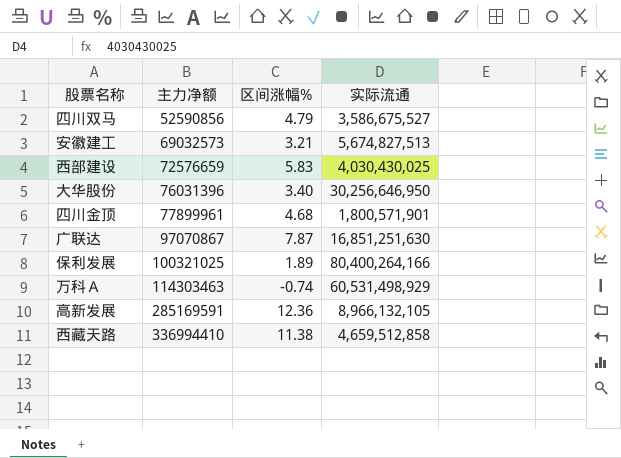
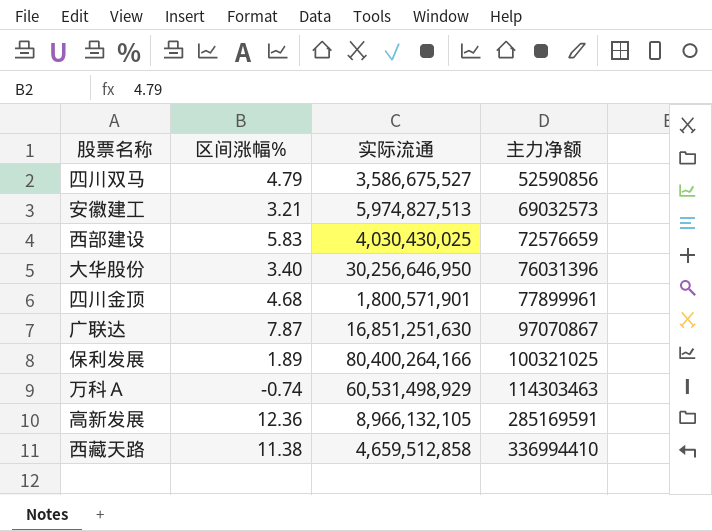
column 主力净额 | position: 2 -> 4
安徽建工 | 实际流通: 5,674,827,513 -> 5,974,827,513

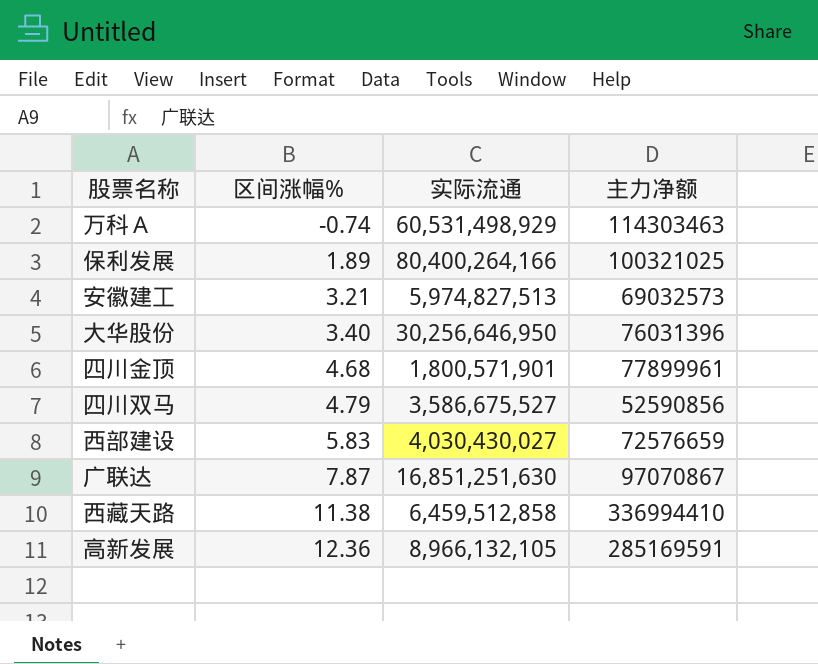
row order: 主力净额 ascending -> 区间涨幅% ascending
西部建设 | 实际流通: 4,030,430,025 -> 4,030,430,027
西藏天路 | 实际流通: 4,659,512,858 -> 6,459,512,858

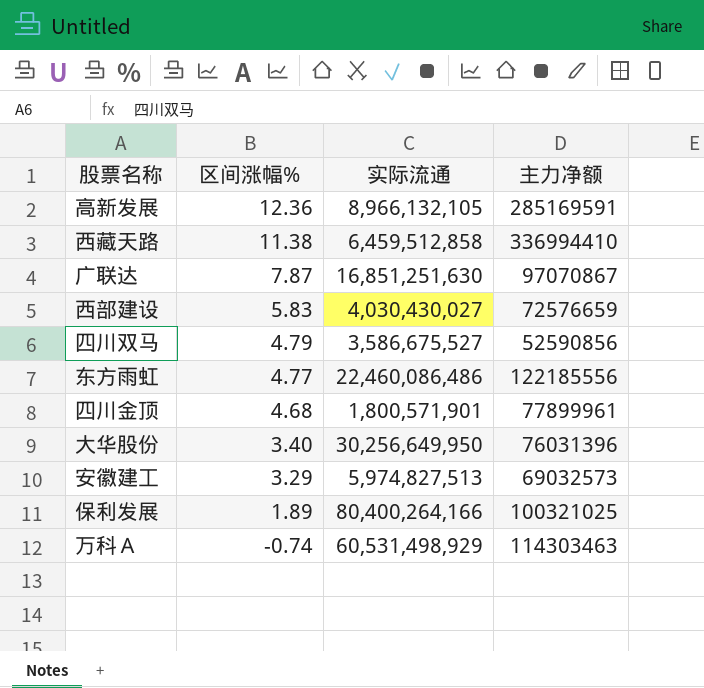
row order: 区间涨幅% ascending -> 区间涨幅% descending
row 东方雨虹: none -> 4.77 | 22,460,086,486 | 122185556
大华股份 | 实际流通: 30,256,646,950 -> 30,256,649,950
安徽建工 | 区间涨幅%: 3.21 -> 3.29

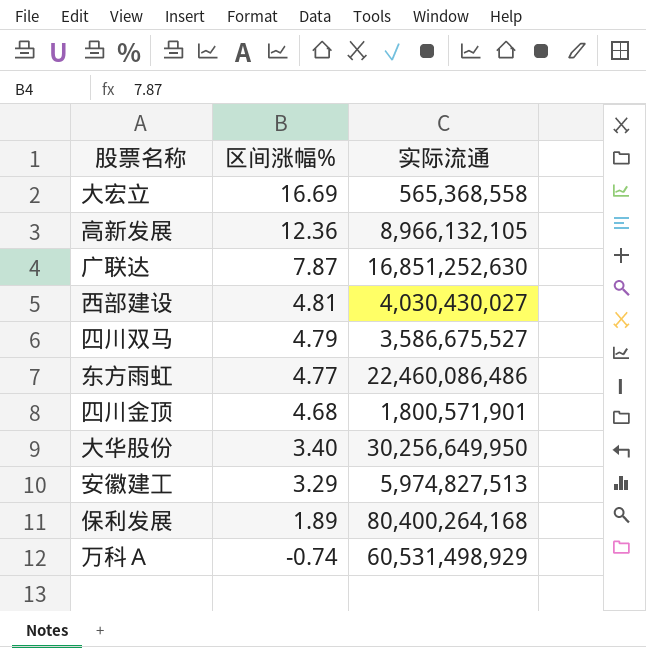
column 主力净额 | position: 4 -> none
row 西藏天路: 11.38 | 6,459,512,858 | 336994410 -> none
row 大宏立: none -> 16.69 | 565,368,558
广联达 | 实际流通: 16,851,251,630 -> 16,851,252,630
西部建设 | 区间涨幅%: 5.83 -> 4.81
保利发展 | 实际流通: 80,400,264,166 -> 80,400,264,168

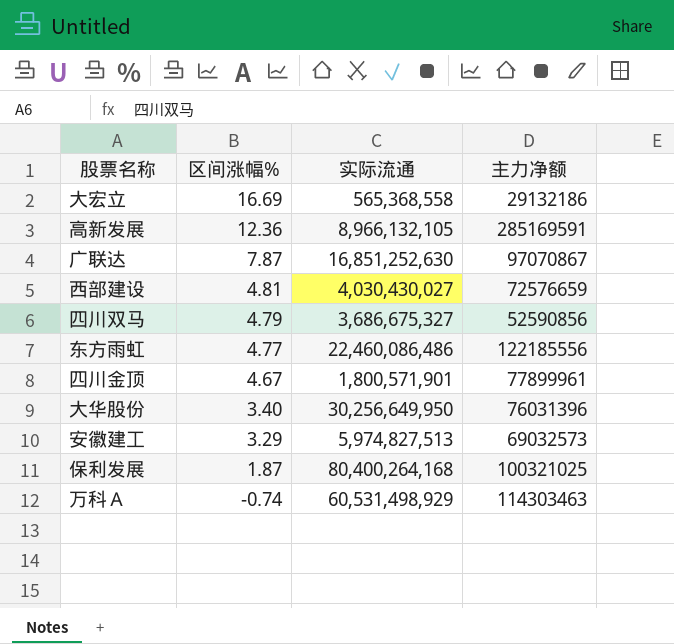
column 主力净额 | position: none -> 4
四川双马 | 实际流通: 3,586,675,527 -> 3,686,675,327
四川金顶 | 区间涨幅%: 4.68 -> 4.67
保利发展 | 区间涨幅%: 1.89 -> 1.87

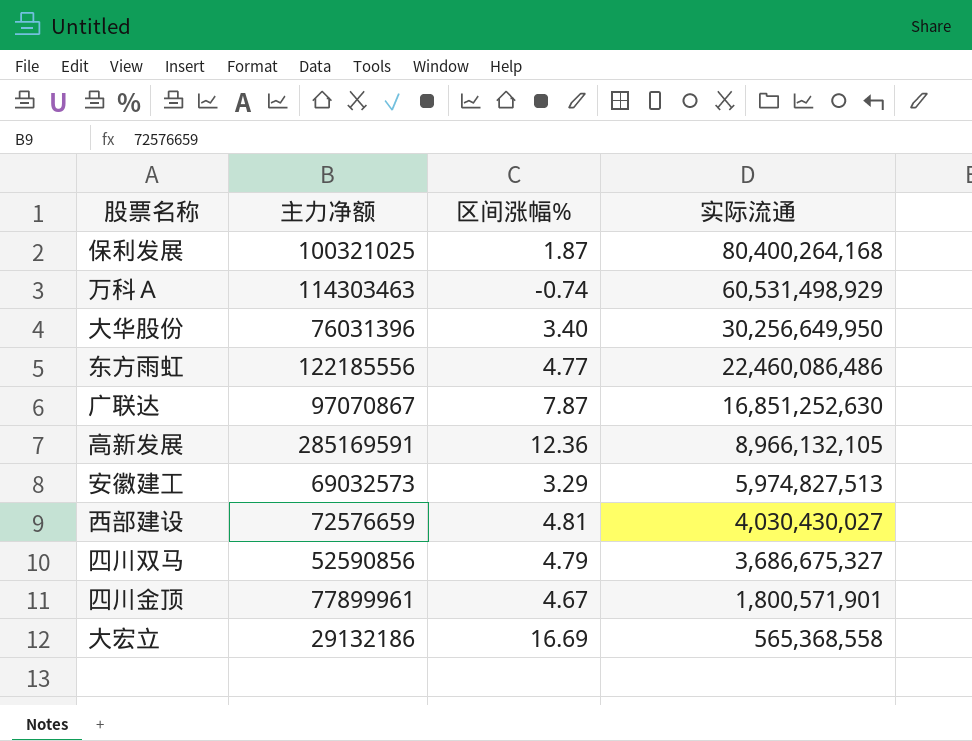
row order: 区间涨幅% descending -> 实际流通 descending
column 主力净额 | position: 4 -> 2

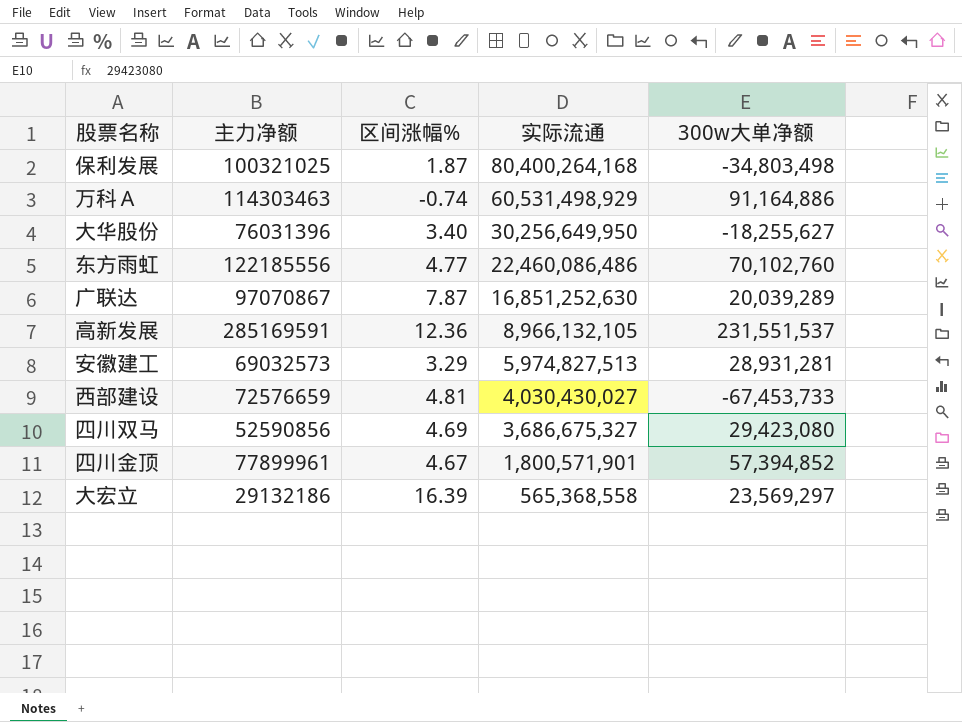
column 300w大单净额 | position: none -> 5
四川双马 | 区间涨幅%: 4.79 -> 4.69
大宏立 | 区间涨幅%: 16.69 -> 16.39

